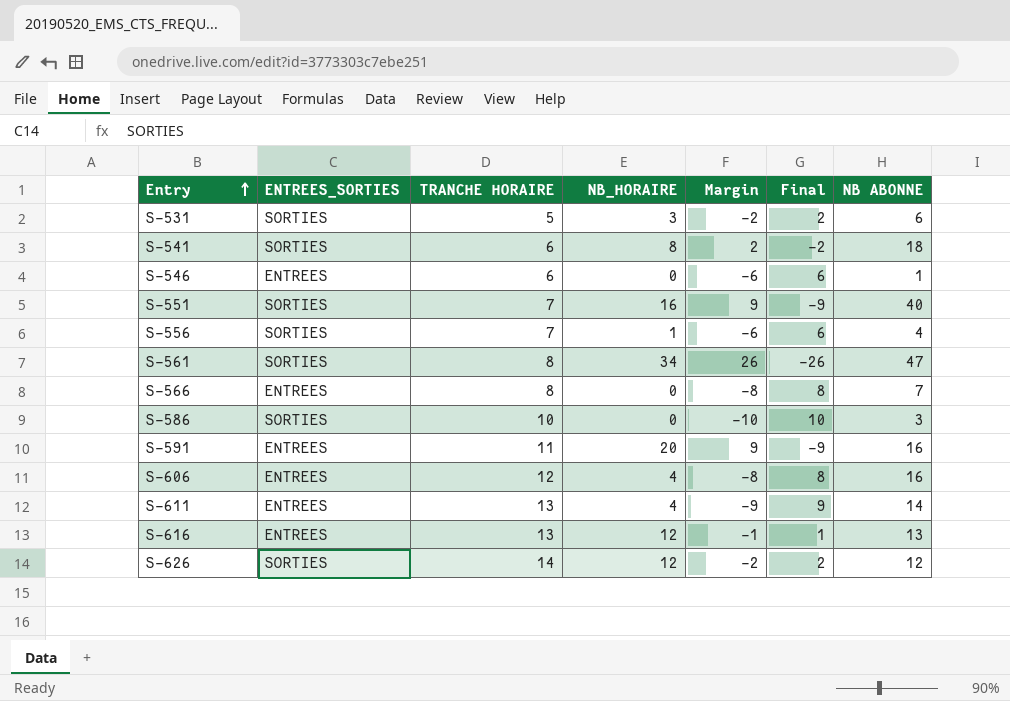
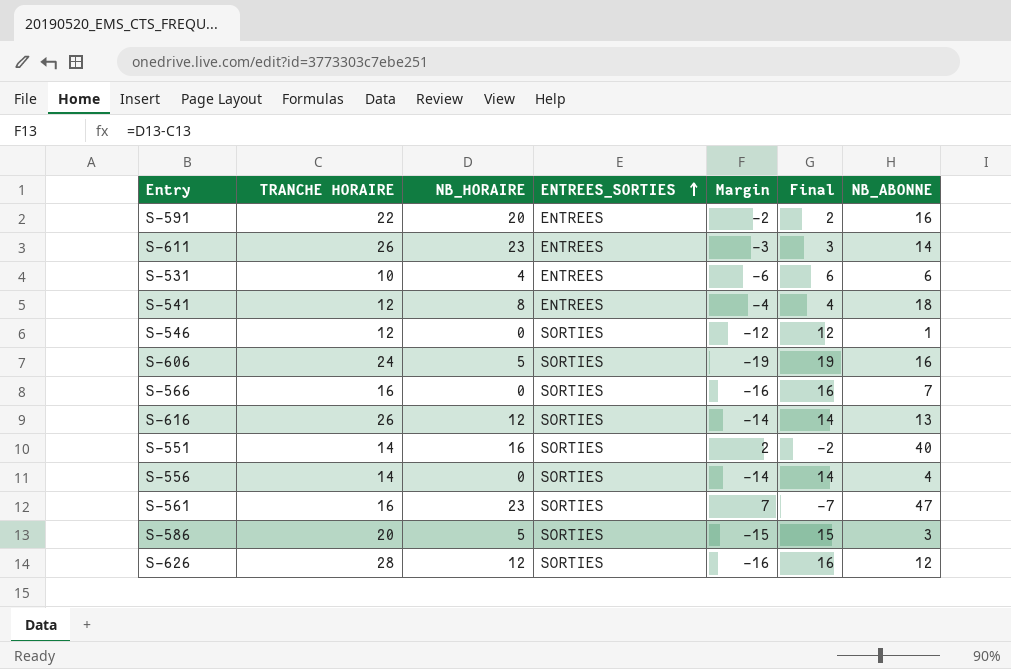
row order: Entry ascending -> ENTREES_SORTIES ascending
column ENTREES_SORTIES | position: 2 -> 4
column name: NB ABONNE -> NB_ABONNE
S-591 | TRANCHE HORAIRE: 11 -> 22
S-591 | Margin: 9 -> -2
S-591 | Final: -9 -> 2
S-611 | TRANCHE HORAIRE: 13 -> 26
S-611 | NB_HORAIRE: 4 -> 23
S-611 | Margin: -9 -> -3
S-611 | Final: 9 -> 3
S-531 | TRANCHE HORAIRE: 5 -> 10
S-531 | NB_HORAIRE: 3 -> 4
S-531 | ENTREES_SORTIES: SORTIES -> ENTREES
S-531 | Margin: -2 -> -6
S-531 | Final: 2 -> 6
S-541 | TRANCHE HORAIRE: 6 -> 12
S-541 | ENTREES_SORTIES: SORTIES -> ENTREES
S-541 | Margin: 2 -> -4
S-541 | Final: -2 -> 4
S-546 | TRANCHE HORAIRE: 6 -> 12
S-546 | ENTREES_SORTIES: ENTREES -> SORTIES
S-546 | Margin: -6 -> -12
S-546 | Final: 6 -> 12
S-606 | TRANCHE HORAIRE: 12 -> 24
S-606 | NB_HORAIRE: 4 -> 5
S-606 | ENTREES_SORTIES: ENTREES -> SORTIES
S-606 | Margin: -8 -> -19
S-606 | Final: 8 -> 19
S-566 | TRANCHE HORAIRE: 8 -> 16
S-566 | ENTREES_SORTIES: ENTREES -> SORTIES
S-566 | Margin: -8 -> -16
S-566 | Final: 8 -> 16
S-616 | TRANCHE HORAIRE: 13 -> 26
S-616 | ENTREES_SORTIES: ENTREES -> SORTIES
S-616 | Margin: -1 -> -14
S-616 | Final: 1 -> 14
S-551 | TRANCHE HORAIRE: 7 -> 14
S-551 | Margin: 9 -> 2
S-551 | Final: -9 -> -2
S-556 | TRANCHE HORAIRE: 7 -> 14
S-556 | NB_HORAIRE: 1 -> 0
S-556 | Margin: -6 -> -14
S-556 | Final: 6 -> 14
S-561 | TRANCHE HORAIRE: 8 -> 16
S-561 | NB_HORAIRE: 34 -> 23
S-561 | Margin: 26 -> 7
S-561 | Final: -26 -> -7
S-586 | TRANCHE HORAIRE: 10 -> 20
S-586 | NB_HORAIRE: 0 -> 5
S-586 | Margin: -10 -> -15
S-586 | Final: 10 -> 15
S-626 | TRANCHE HORAIRE: 14 -> 28
S-626 | Margin: -2 -> -16
S-626 | Final: 2 -> 16

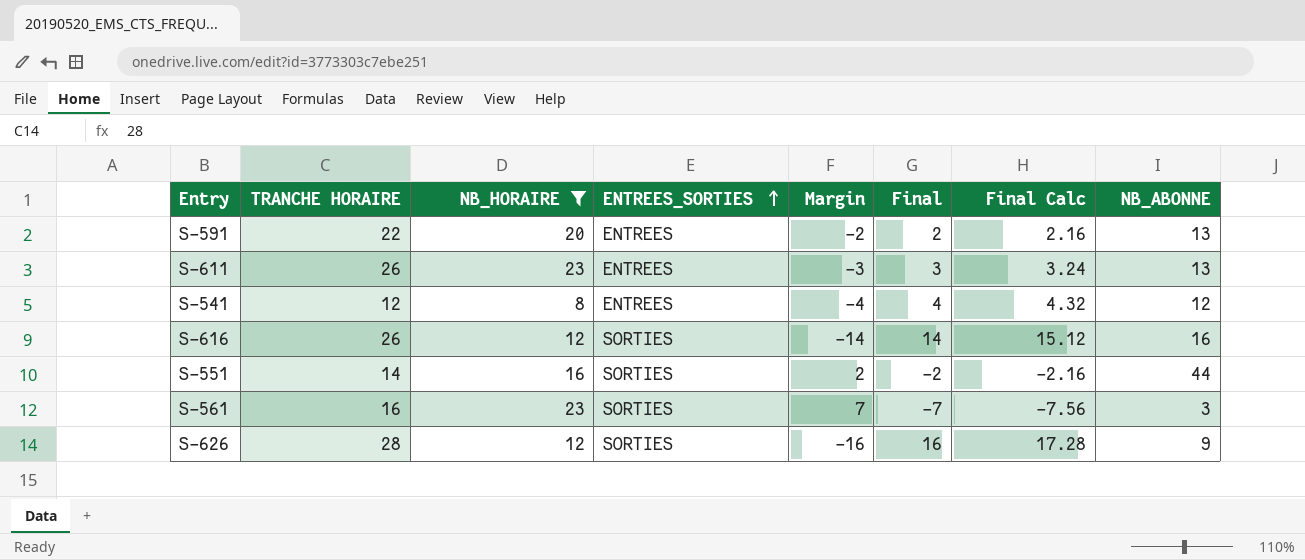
filter: none -> NB_HORAIRE >= 8
column Final Calc | formula: none -> [Final] * 1.08
S-591 | NB_ABONNE: 16 -> 13
S-611 | NB_ABONNE: 14 -> 13
S-541 | NB_ABONNE: 18 -> 12
S-616 | NB_ABONNE: 13 -> 16
S-551 | NB_ABONNE: 40 -> 44
S-561 | NB_ABONNE: 47 -> 3
S-626 | NB_ABONNE: 12 -> 9

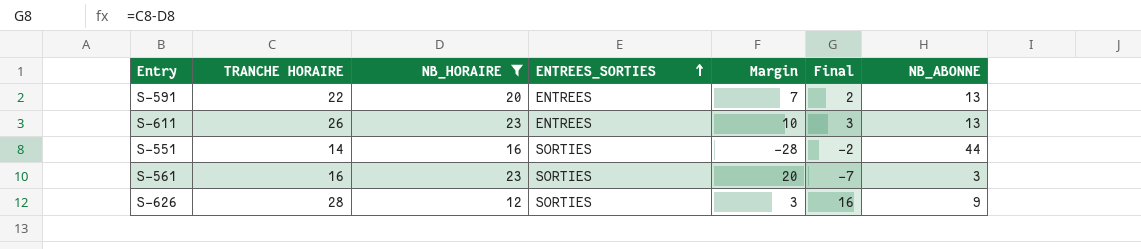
column Final Calc | formula: [Final] * 1.08 -> none
column Margin | formula: [NB_HORAIRE] - [TRANCHE HORAIRE] -> [NB_HORAIRE] - [NB_ABONNE]
row S-541: 12 | 8 | ENTREES | -4 | 4 | 4.32 | 12 -> none
row S-616: 26 | 12 | SORTIES | -14 | 14 | 15.12 | 16 -> none

